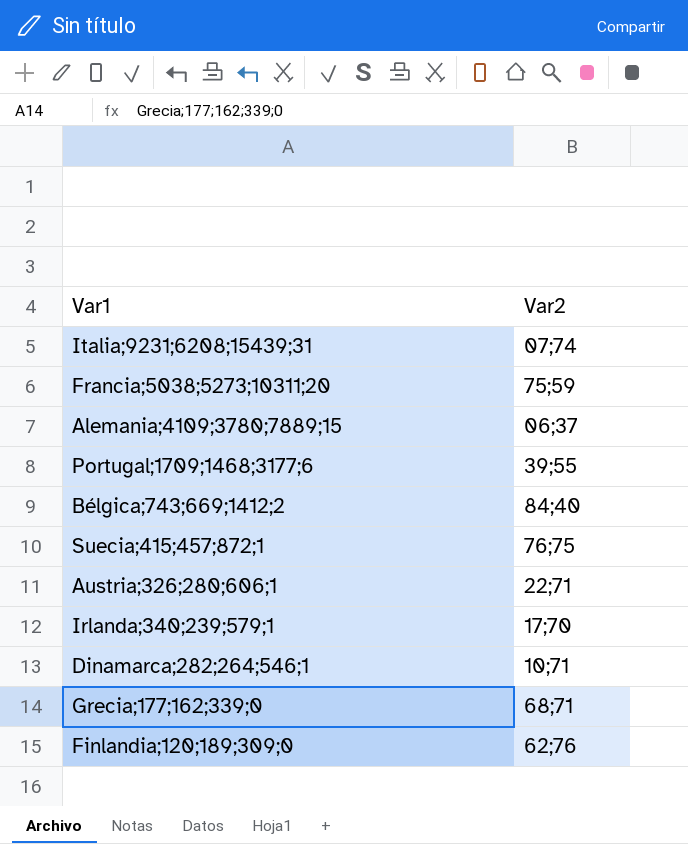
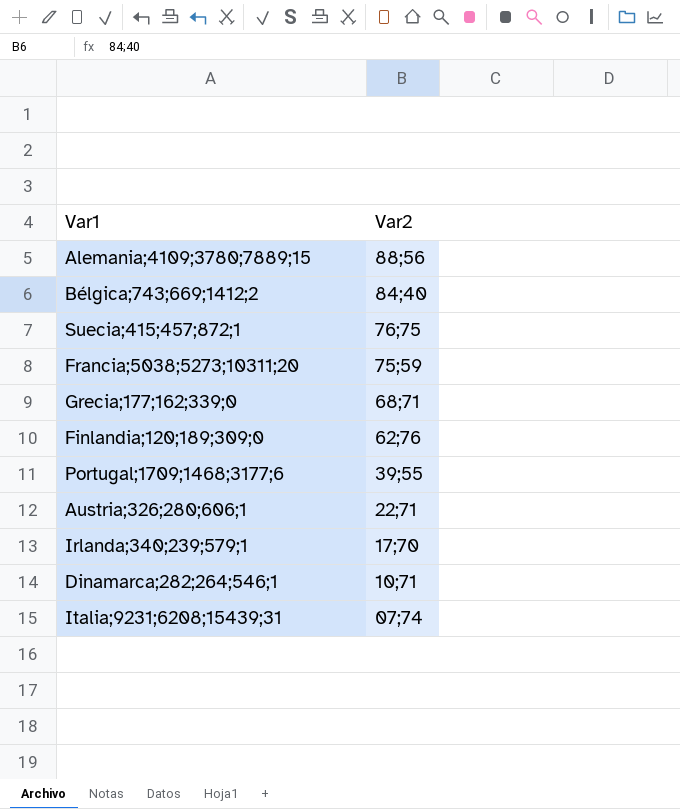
row order: none -> Var2 descending
Alemania;4109;3780;7889;15 | Var2: 06;37 -> 88;56

